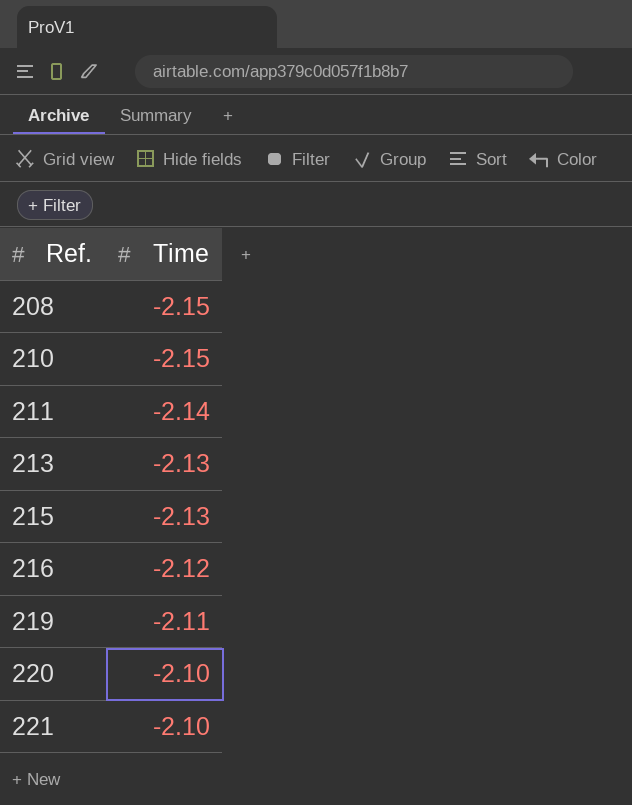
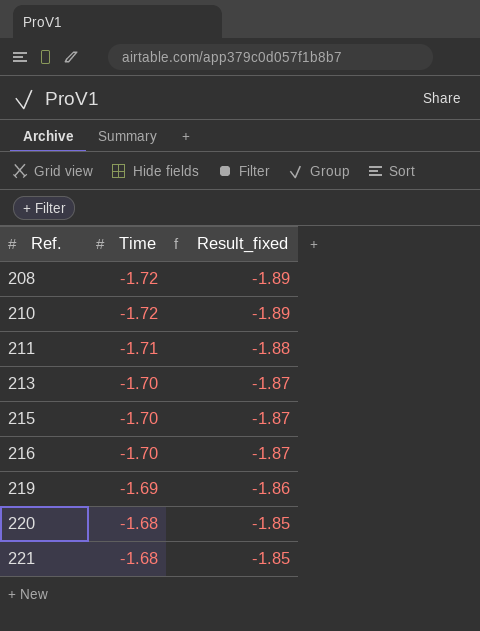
column Result_fixed | formula: none -> [Time] * 1.1
208 | Time: -2.15 -> -1.72
210 | Time: -2.15 -> -1.72
211 | Time: -2.14 -> -1.71
213 | Time: -2.13 -> -1.70
215 | Time: -2.13 -> -1.70
216 | Time: -2.12 -> -1.70
219 | Time: -2.11 -> -1.69
220 | Time: -2.10 -> -1.68
221 | Time: -2.10 -> -1.68

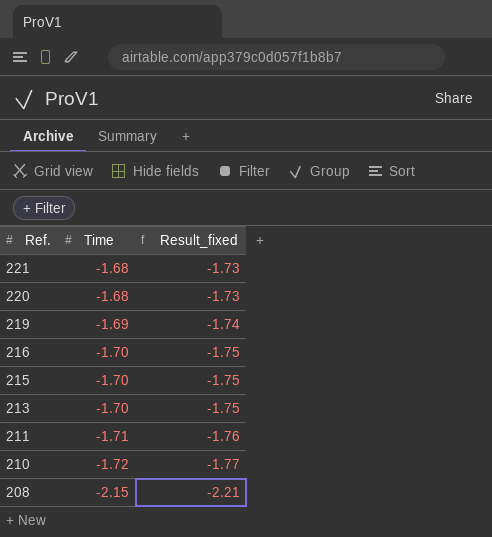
row order: Ref. ascending -> Ref. descending
column Result_fixed | formula: [Time] * 1.1 -> [Time] * 1.03
208 | Time: -1.72 -> -2.15

